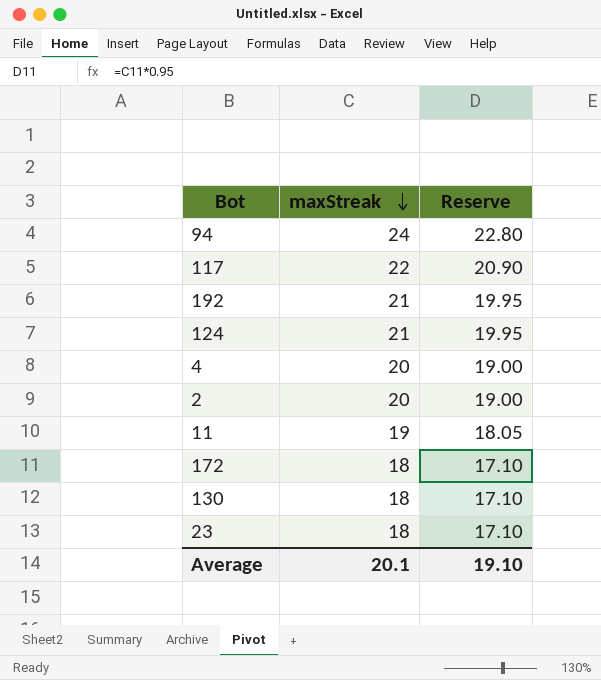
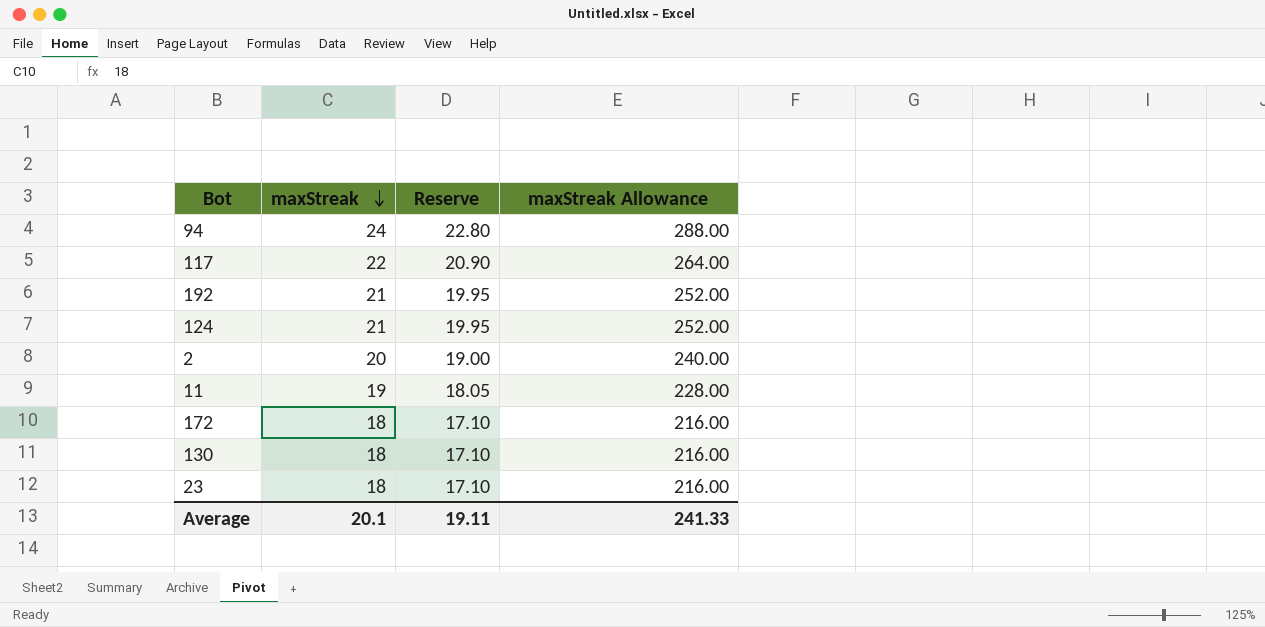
column maxStreak Allowance | formula: none -> [maxStreak] * 12
row 4: 20 | 19.00 -> none
Average | Reserve: 19.10 -> 19.11

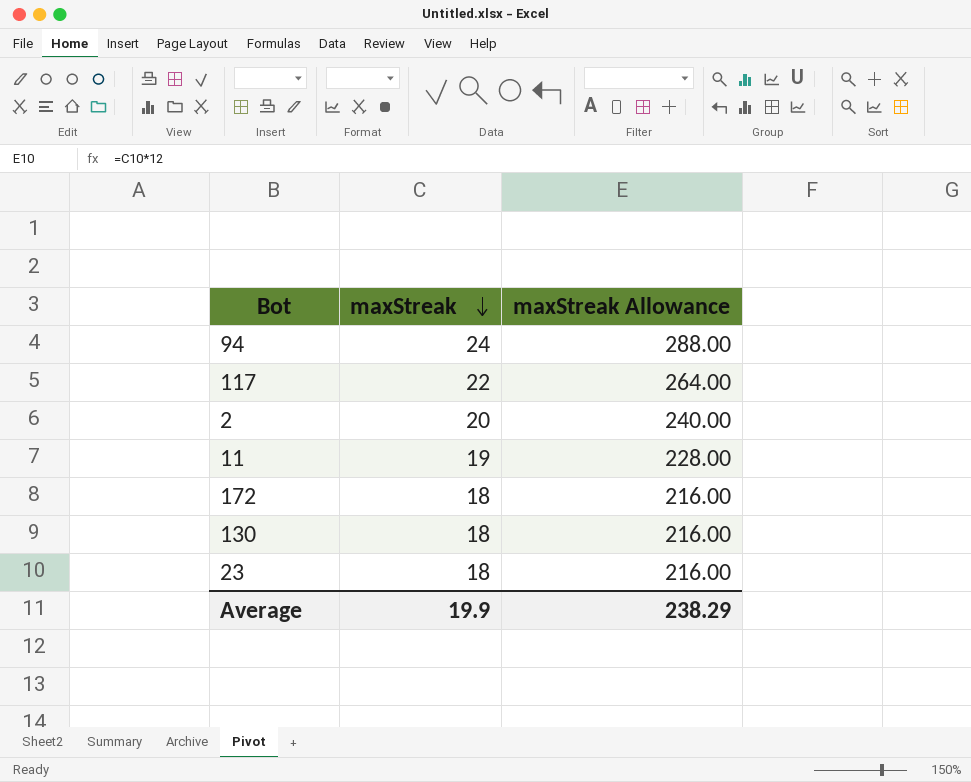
column Reserve | formula: [maxStreak] * 0.95 -> none
row 192: 21 | 19.95 | 252.00 -> none
row 124: 21 | 19.95 | 252.00 -> none
Average | maxStreak: 20.1 -> 19.9
Average | maxStreak Allowance: 241.33 -> 238.29

